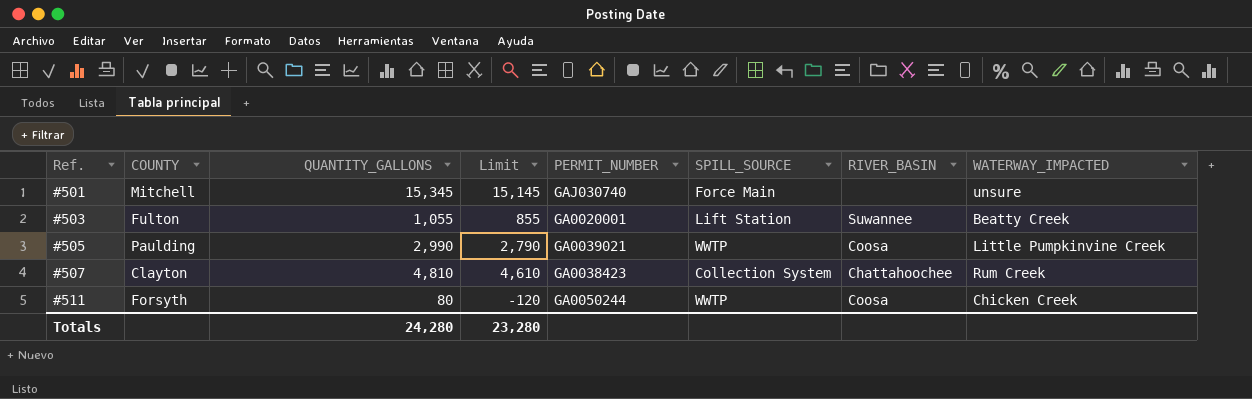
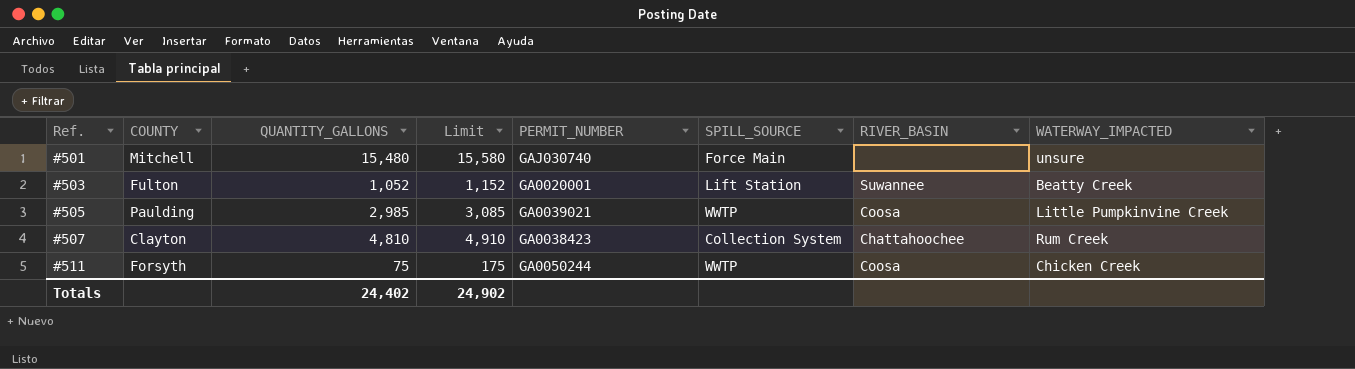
column Limit | formula: [QUANTITY_GALLONS] - 200 -> [QUANTITY_GALLONS] + 100
#501 | QUANTITY_GALLONS: 15,345 -> 15,480
#503 | QUANTITY_GALLONS: 1,055 -> 1,052
#505 | QUANTITY_GALLONS: 2,990 -> 2,985
#511 | QUANTITY_GALLONS: 80 -> 75
Totals | QUANTITY_GALLONS: 24,280 -> 24,402
Totals | Limit: 23,280 -> 24,902

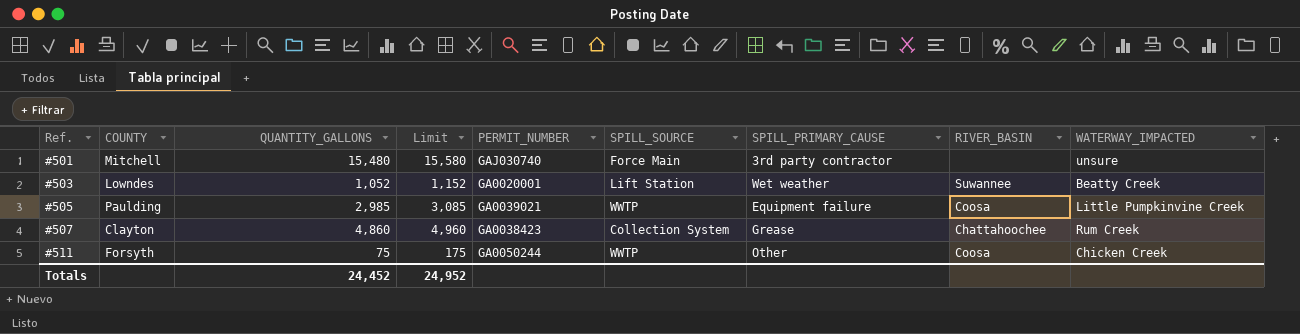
column SPILL_PRIMARY_CAUSE | position: none -> 7
#503 | COUNTY: Fulton -> Lowndes
#507 | QUANTITY_GALLONS: 4,810 -> 4,860
#507 | Limit: 4,910 -> 4,960
Totals | QUANTITY_GALLONS: 24,402 -> 24,452
Totals | Limit: 24,902 -> 24,952

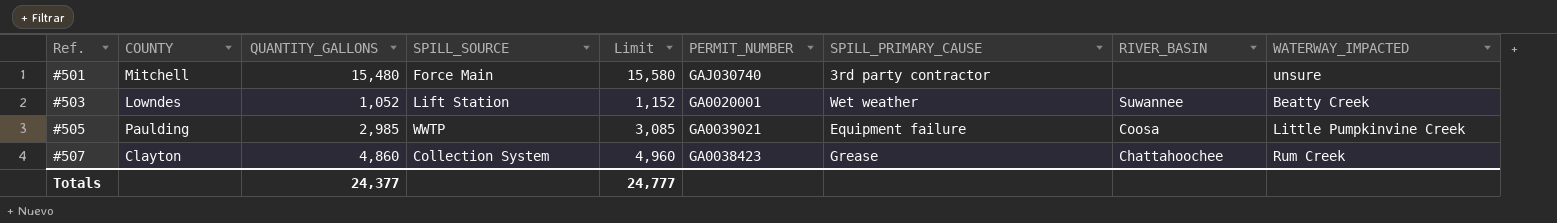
column SPILL_SOURCE | position: 6 -> 4
row #511: Forsyth | 75 | 175 | GA0050244 | WWTP | Other | Coosa | Chicken Creek -> none
Totals | QUANTITY_GALLONS: 24,452 -> 24,377
Totals | Limit: 24,952 -> 24,777

